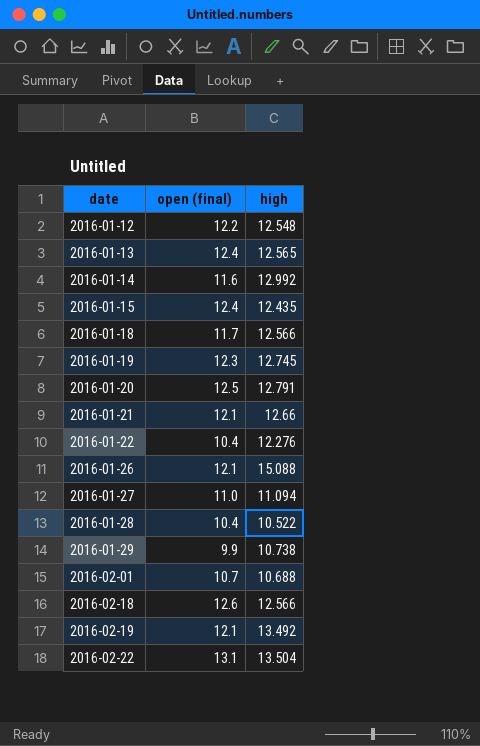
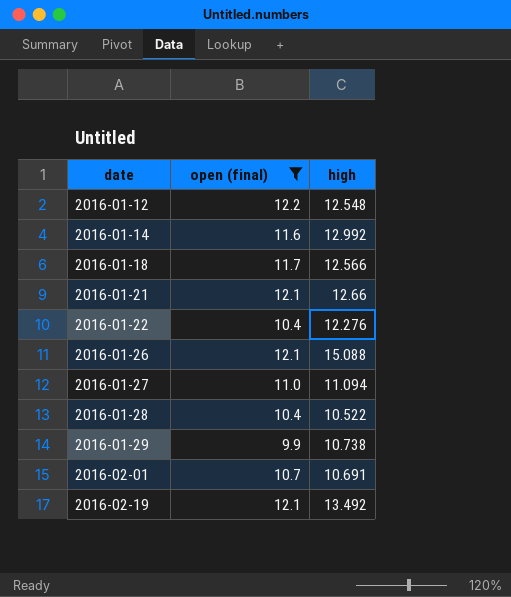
filter: none -> open (final) <= 12.2
2016-02-01 | high: 10.688 -> 10.691

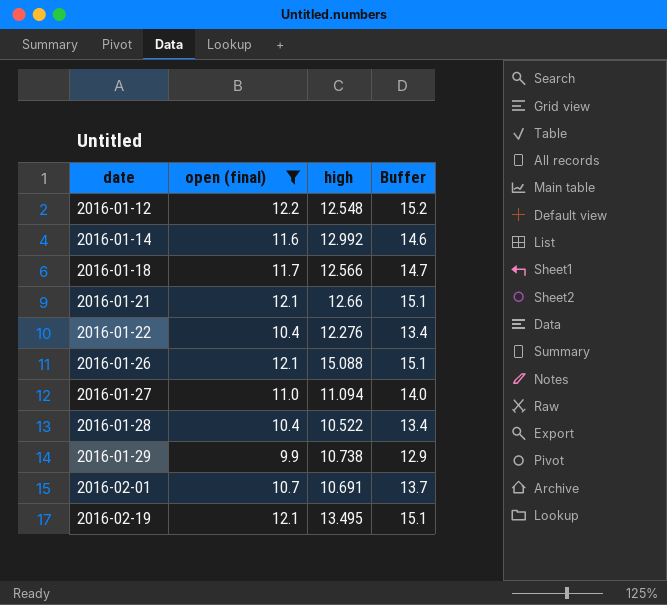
column Buffer | formula: none -> [open (final)] + 3
2016-02-19 | high: 13.492 -> 13.495

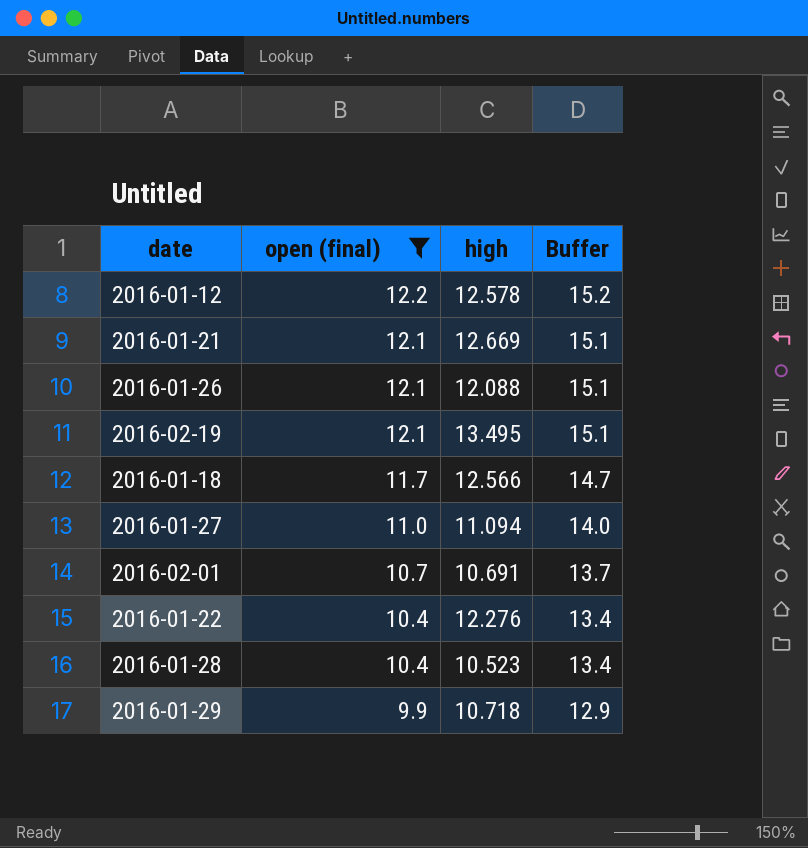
row order: date ascending -> open (final) descending
row 2016-01-14: 11.6 | 12.992 | 14.6 -> none
2016-01-12 | high: 12.548 -> 12.578
2016-01-21 | high: 12.66 -> 12.669
2016-01-26 | high: 15.088 -> 12.088
2016-01-28 | high: 10.522 -> 10.523
2016-01-29 | high: 10.738 -> 10.718

